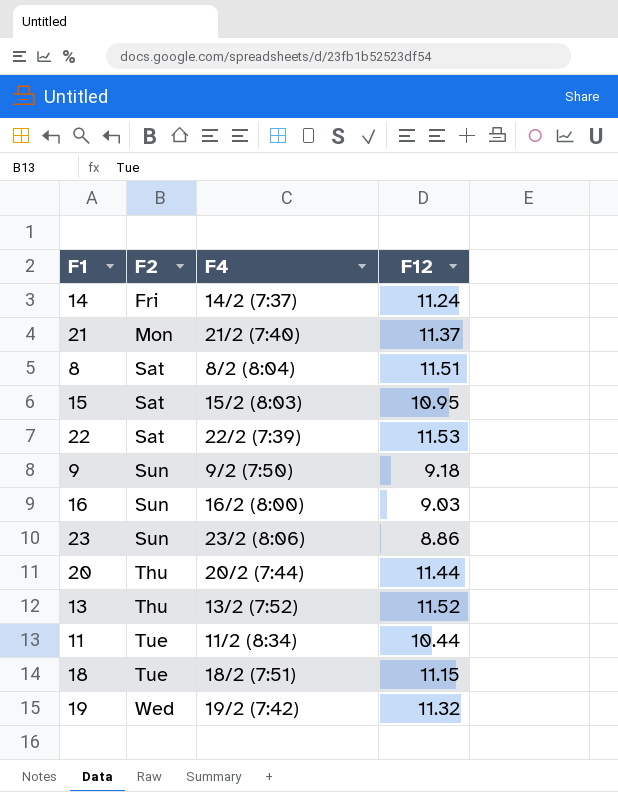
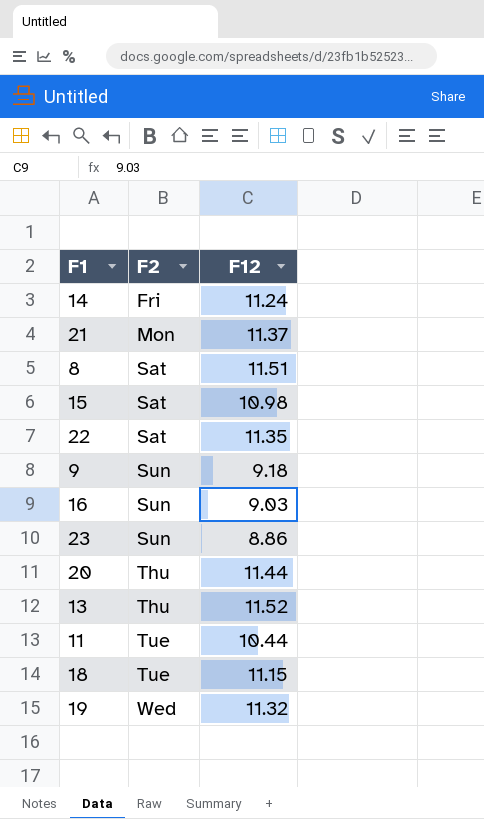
column F4 | position: 3 -> none
15 | F12: 10.95 -> 10.98
22 | F12: 11.53 -> 11.35

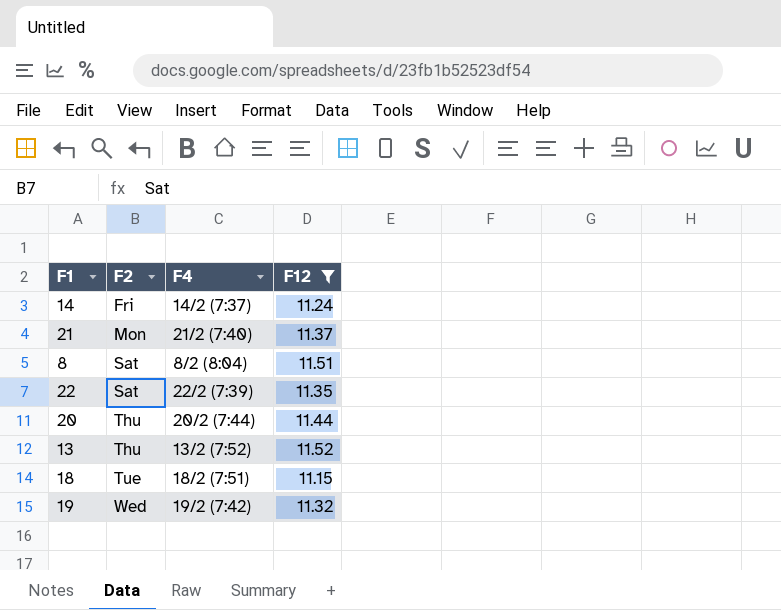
filter: none -> F12 >= 11.15
column F4 | position: none -> 3

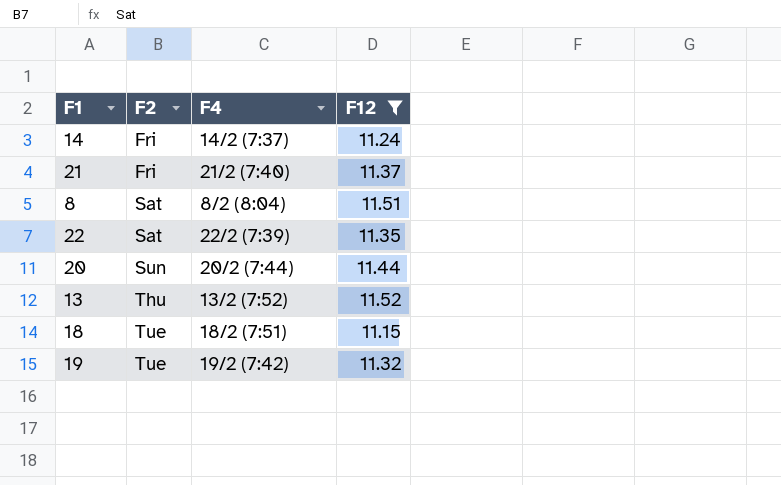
21 | F2: Mon -> Fri
20 | F2: Thu -> Sun
19 | F2: Wed -> Tue

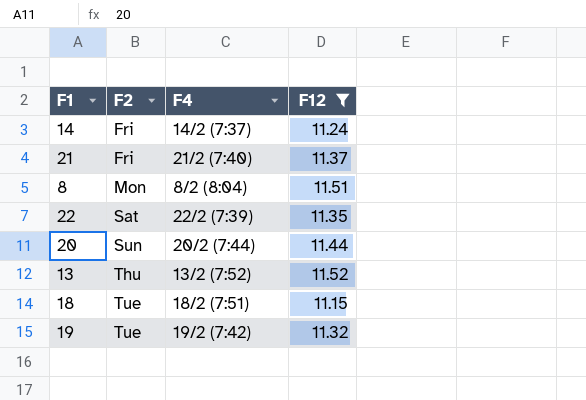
8 | F2: Sat -> Mon

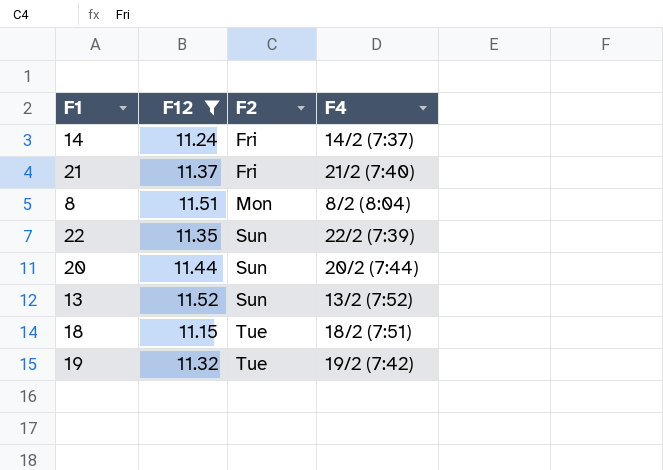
column F12 | position: 4 -> 2
22 | F2: Sat -> Sun
13 | F2: Thu -> Sun

